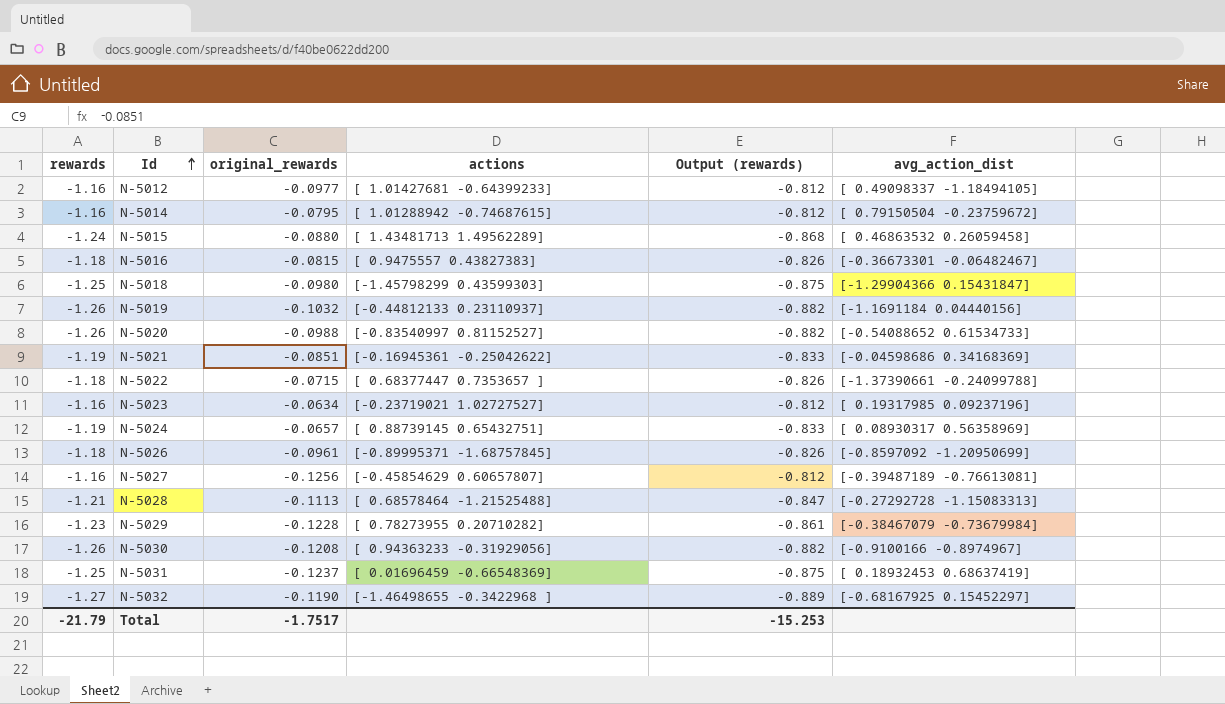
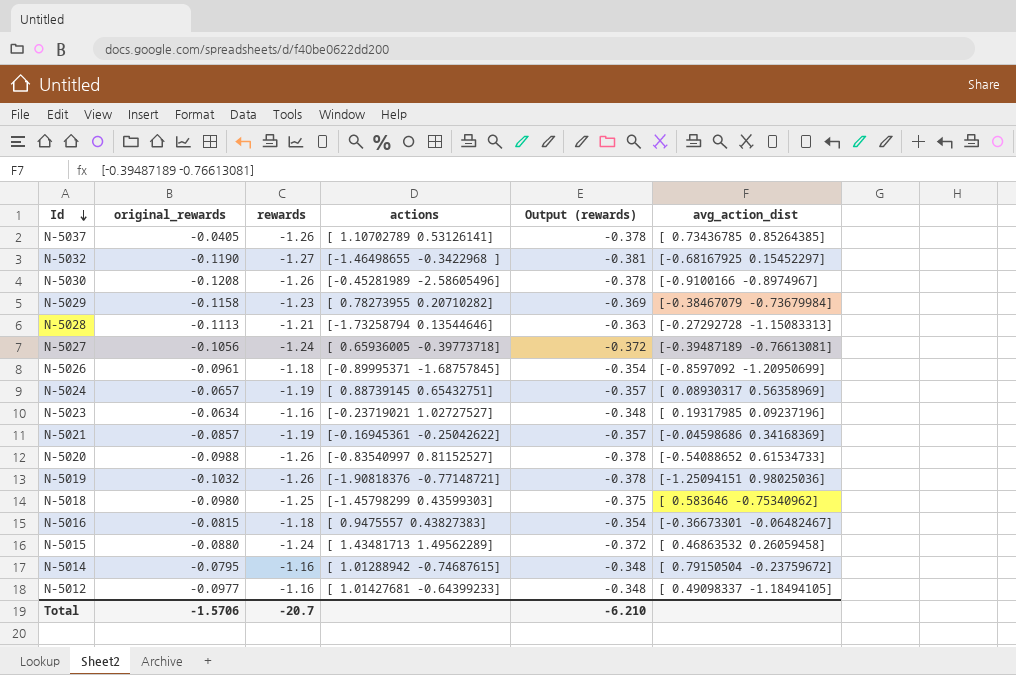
row order: Id ascending -> Id descending
column rewards | position: 1 -> 3
column Output (rewards) | formula: [rewards] * 0.7 -> [rewards] * 0.3
row N-5022: -1.18 | -0.0715 | [ 0.68377447 0.7353657 ] | -0.826 | [-1.37390661 -0.24099788] -> none
row N-5031: -1.25 | -0.1237 | [ 0.01696459 -0.66548369] | -0.875 | [ 0.18932453 0.68637419] -> none
row N-5037: none -> -0.0405 | -1.26 | [ 1.10702789 0.53126141] | -0.378 | [ 0.73436785 0.85264385]
N-5030 | actions: [ 0.94363233 -0.31929056] -> [-0.45281989 -2.58605496]
N-5029 | original_rewards: -0.1228 -> -0.1158
N-5028 | actions: [ 0.68578464 -1.21525488] -> [-1.73258794 0.13544646]
N-5027 | original_rewards: -0.1256 -> -0.1056
N-5027 | rewards: -1.16 -> -1.24
N-5027 | actions: [-0.45854629 0.60657807] -> [ 0.65936005 -0.39773718]
N-5021 | original_rewards: -0.0851 -> -0.0857
N-5019 | actions: [-0.44812133 0.23110937] -> [-1.90818376 -0.77148721]
N-5019 | avg_action_dist: [-1.1691184 0.04440156] -> [-1.25094151 0.98025036]
N-5018 | avg_action_dist: [-1.29904366 0.15431847] -> [ 0.583646 -0.75340962]
Total | original_rewards: -1.7517 -> -1.5706
Total | rewards: -21.79 -> -20.7
Total | Output (rewards): -15.253 -> -6.210

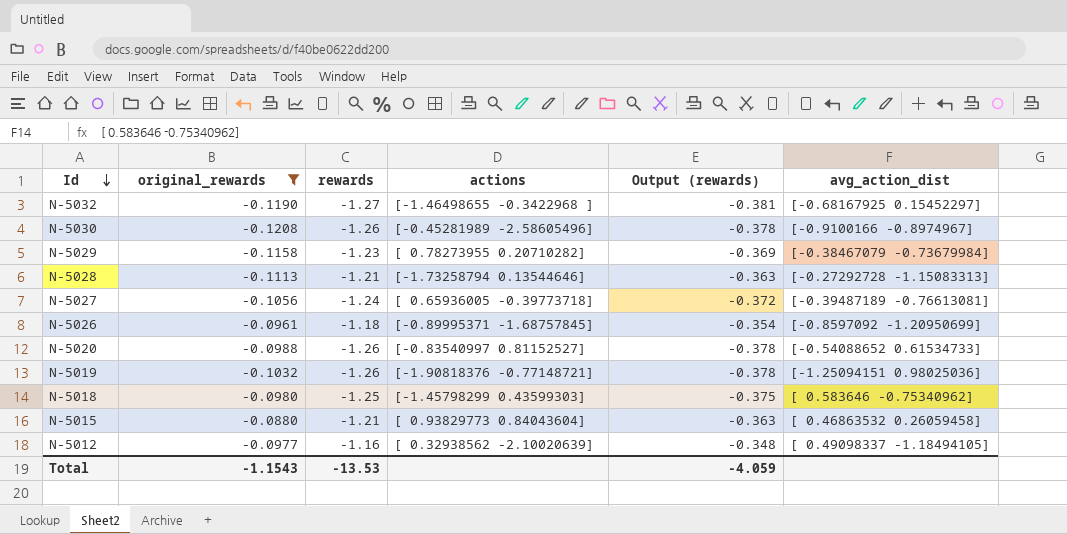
filter: none -> original_rewards <= -0.0880
N-5015 | rewards: -1.24 -> -1.21
N-5015 | actions: [ 1.43481713 1.49562289] -> [ 0.93829773 0.84043604]
N-5015 | Output (rewards): -0.372 -> -0.363
N-5012 | actions: [ 1.01427681 -0.64399233] -> [ 0.32938562 -2.10020639]
Total | original_rewards: -1.5706 -> -1.1543
Total | rewards: -20.7 -> -13.53
Total | Output (rewards): -6.210 -> -4.059

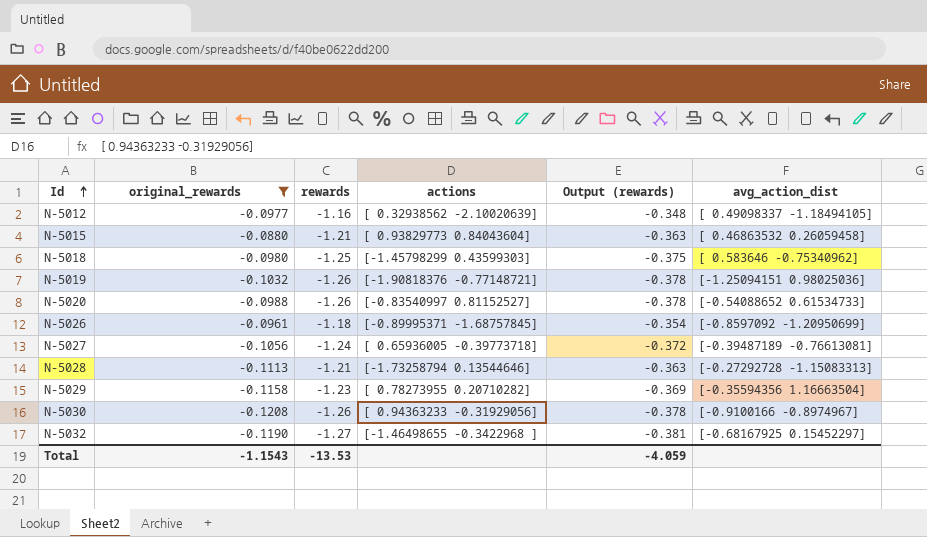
row order: Id descending -> Id ascending
N-5029 | avg_action_dist: [-0.38467079 -0.73679984] -> [-0.35594356 1.16663504]
N-5030 | actions: [-0.45281989 -2.58605496] -> [ 0.94363233 -0.31929056]

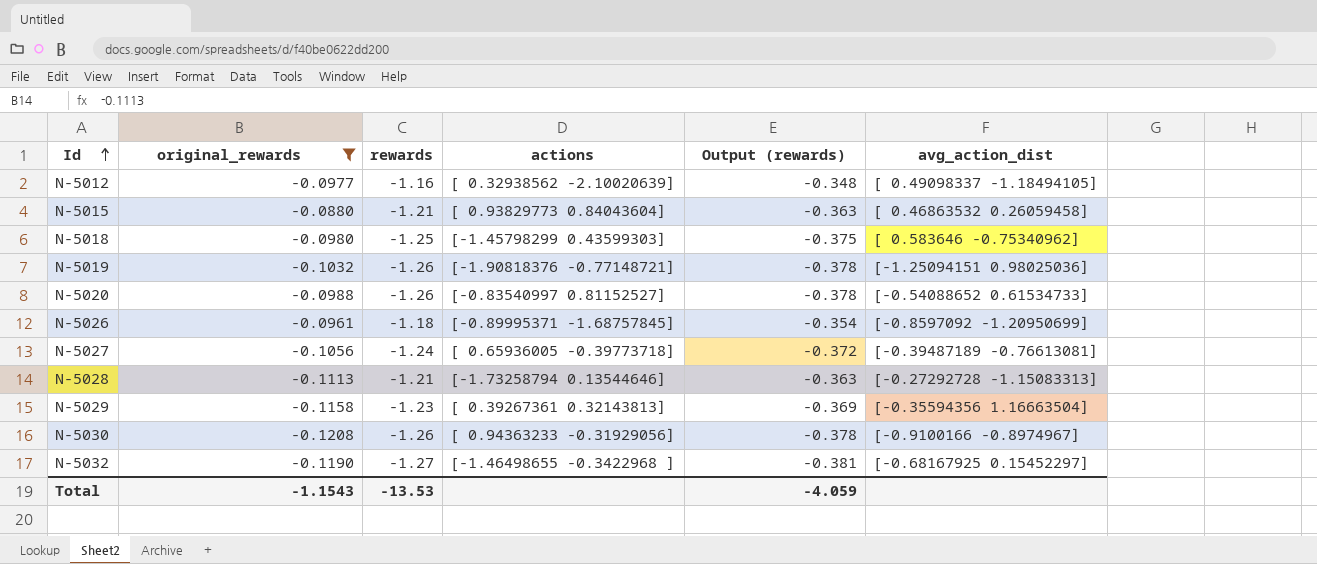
N-5029 | actions: [ 0.78273955 0.20710282] -> [ 0.39267361 0.32143813]

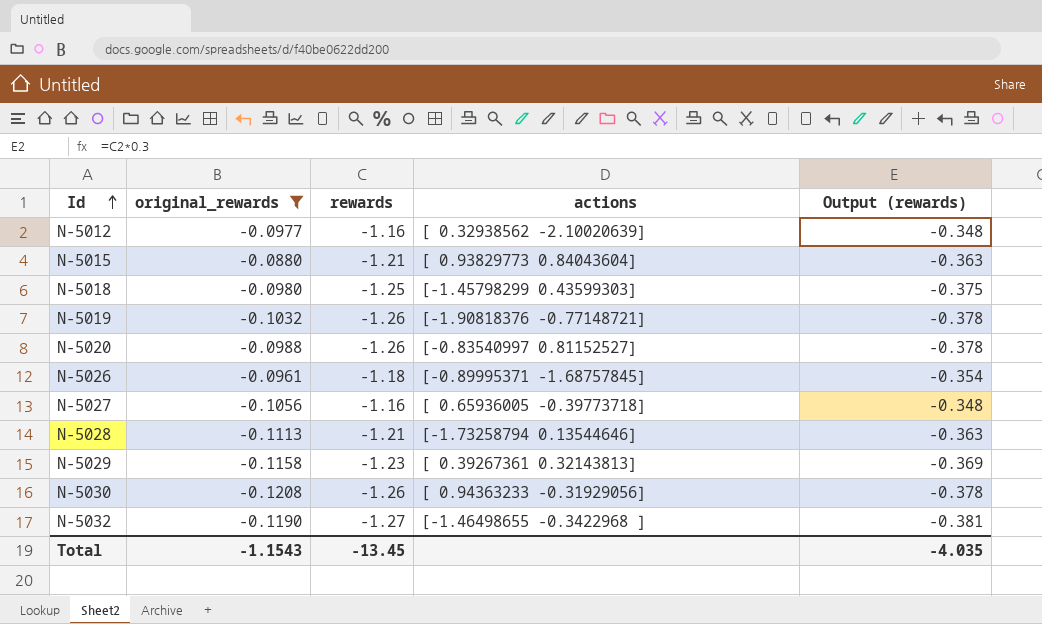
column avg_action_dist | position: 6 -> none
N-5027 | rewards: -1.24 -> -1.16
N-5027 | Output (rewards): -0.372 -> -0.348
Total | rewards: -13.53 -> -13.45
Total | Output (rewards): -4.059 -> -4.035

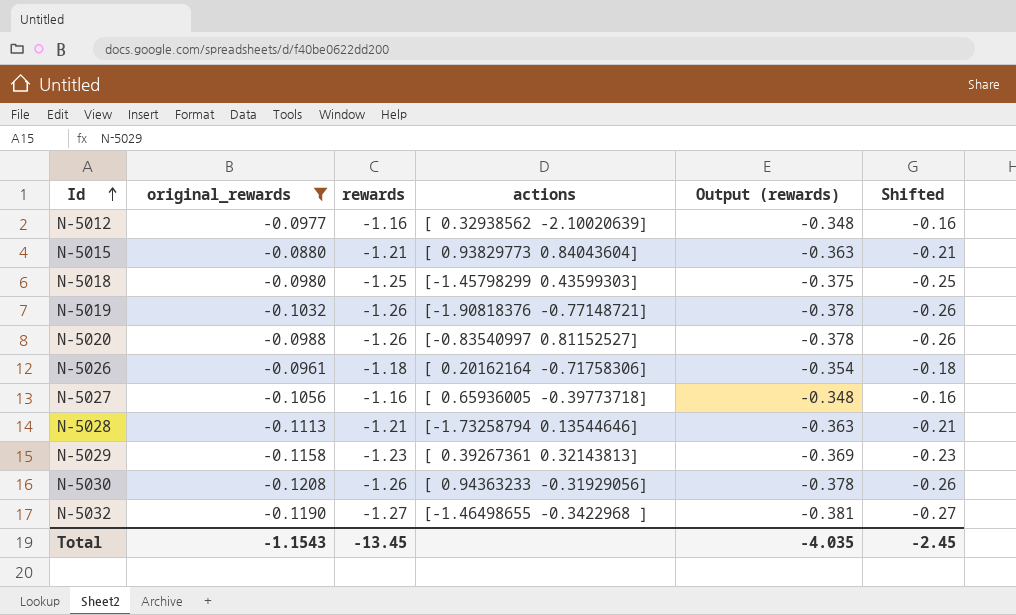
column Shifted | formula: none -> [rewards] + 1
N-5026 | actions: [-0.89995371 -1.68757845] -> [ 0.20162164 -0.71758306]

